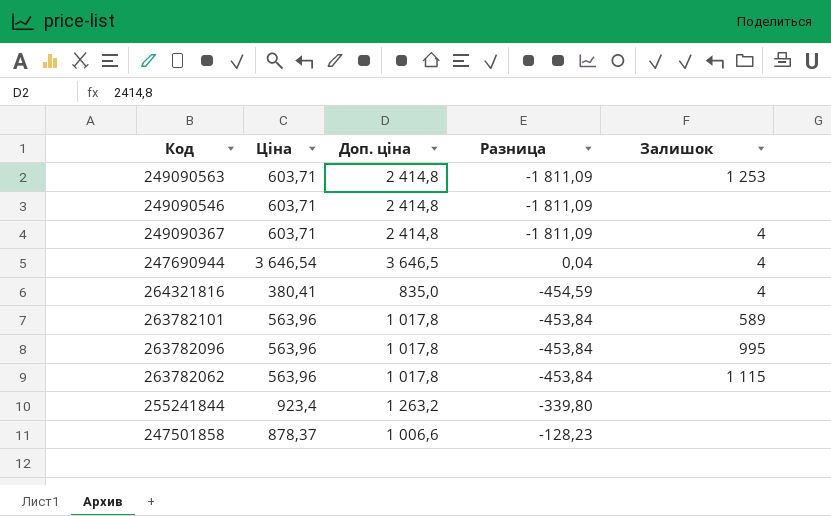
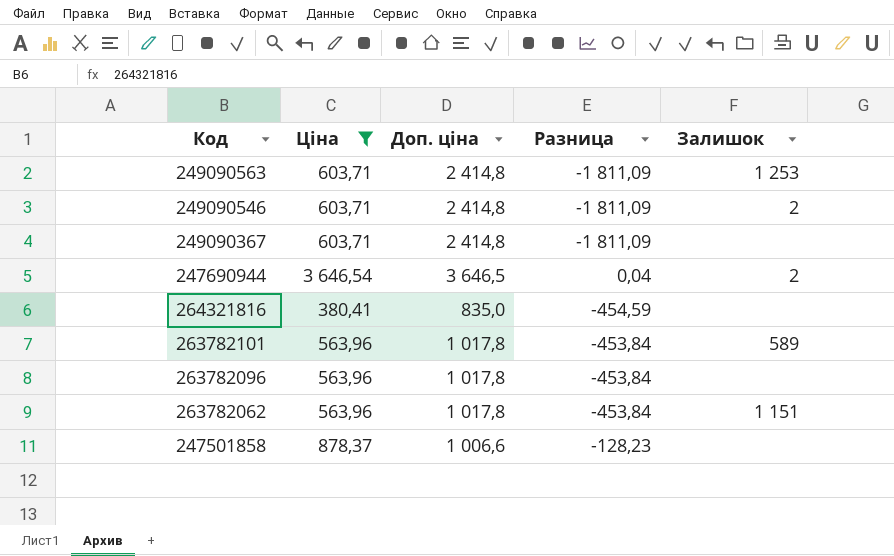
filter: none -> Ціна != 923,4
249090546 | Залишок: none -> 2
249090367 | Залишок: 4 -> none
247690944 | Залишок: 4 -> 2
264321816 | Залишок: 4 -> none
263782096 | Залишок: 995 -> none
263782062 | Залишок: 1 115 -> 1 151

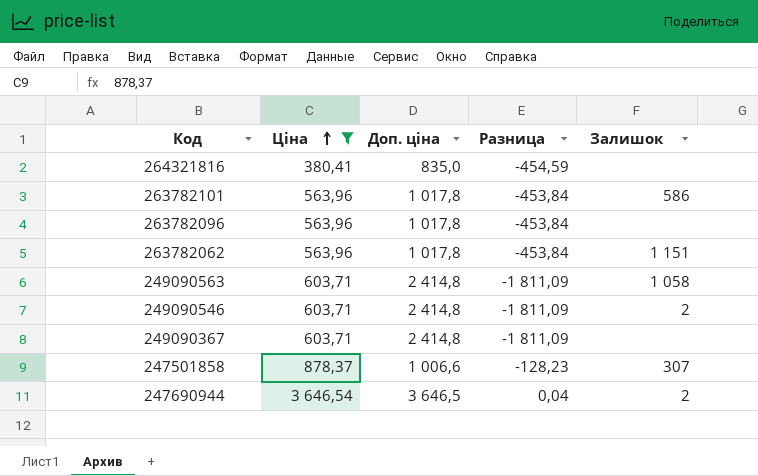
row order: none -> Ціна ascending
263782101 | Залишок: 589 -> 586
249090563 | Залишок: 1 253 -> 1 058
247501858 | Залишок: none -> 307

